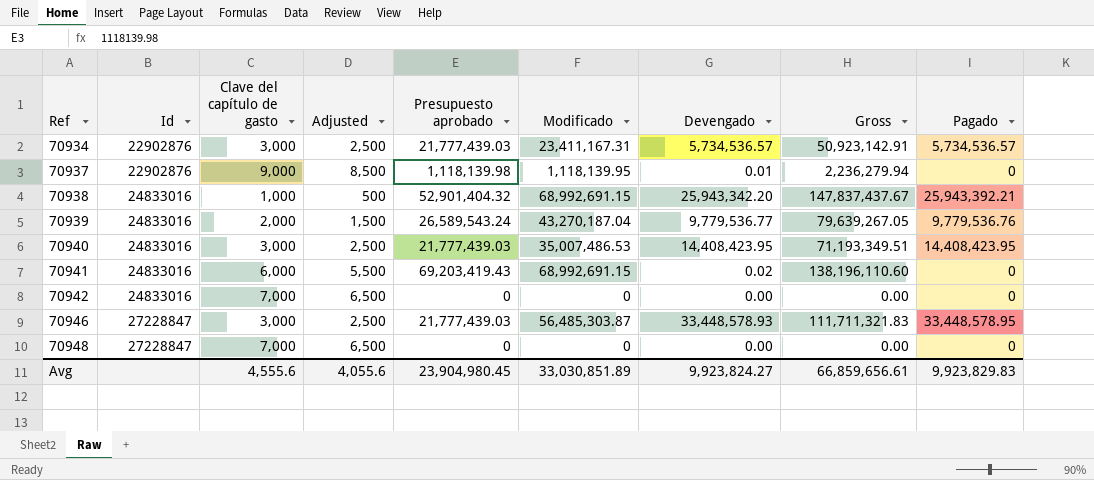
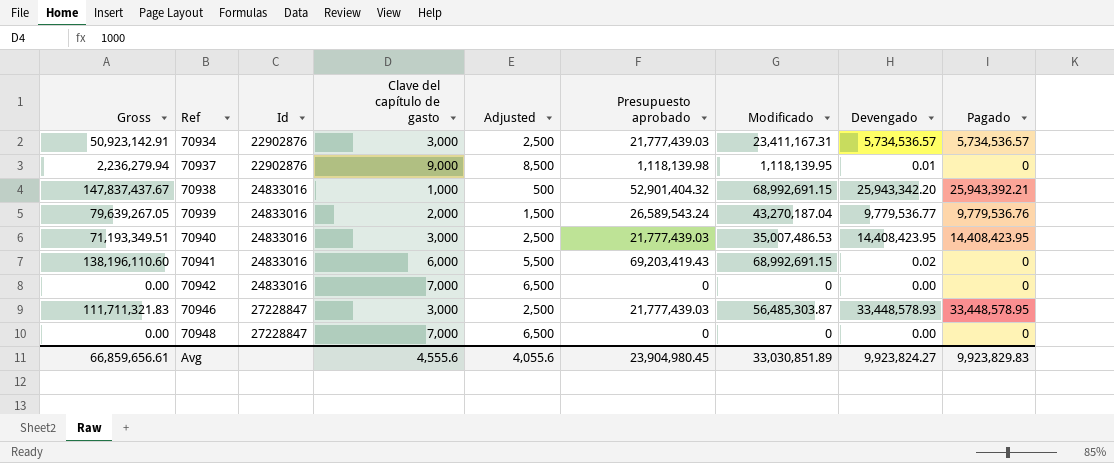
column Gross | position: 8 -> 1

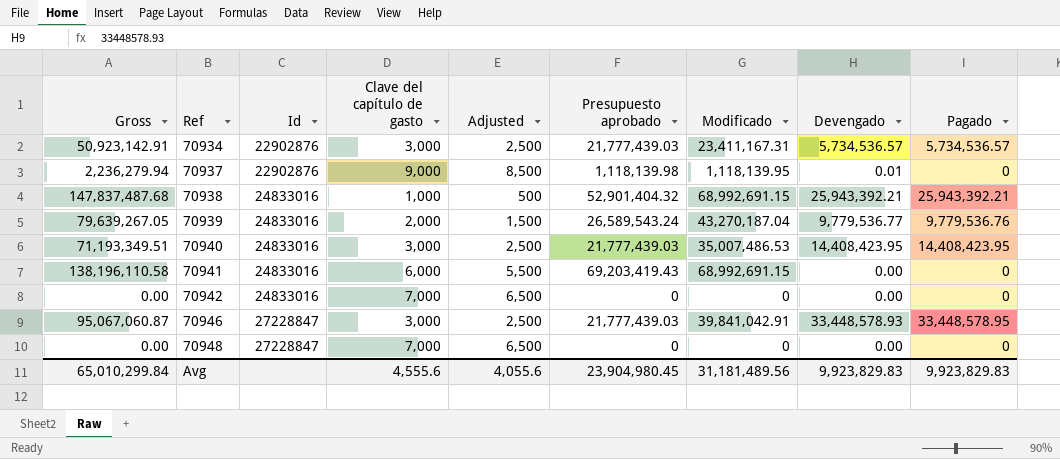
70938 | Gross: 147,837,437.67 -> 147,837,487.68
70938 | Devengado: 25,943,342.20 -> 25,943,392.21
70941 | Gross: 138,196,110.60 -> 138,196,110.58
70941 | Devengado: 0.02 -> 0.00
70946 | Gross: 111,711,321.83 -> 95,067,060.87
70946 | Modificado: 56,485,303.87 -> 39,841,042.91
Avg | Gross: 66,859,656.61 -> 65,010,299.84
Avg | Modificado: 33,030,851.89 -> 31,181,489.56
Avg | Devengado: 9,923,824.27 -> 9,923,829.83

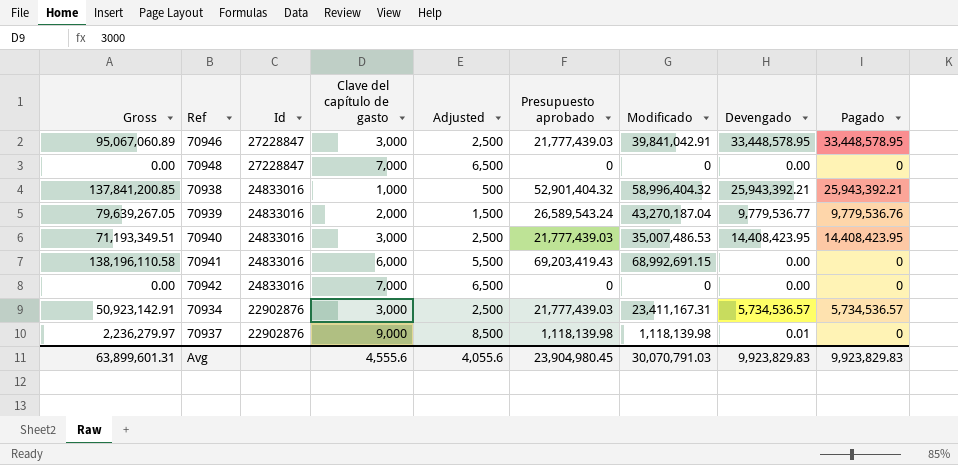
row order: Ref ascending -> Id descending
70946 | Gross: 95,067,060.87 -> 95,067,060.89
70946 | Devengado: 33,448,578.93 -> 33,448,578.95
70938 | Gross: 147,837,487.68 -> 137,841,200.85
70938 | Modificado: 68,992,691.15 -> 58,996,404.32
70937 | Gross: 2,236,279.94 -> 2,236,279.97
70937 | Modificado: 1,118,139.95 -> 1,118,139.98
Avg | Gross: 65,010,299.84 -> 63,899,601.31
Avg | Modificado: 31,181,489.56 -> 30,070,791.03

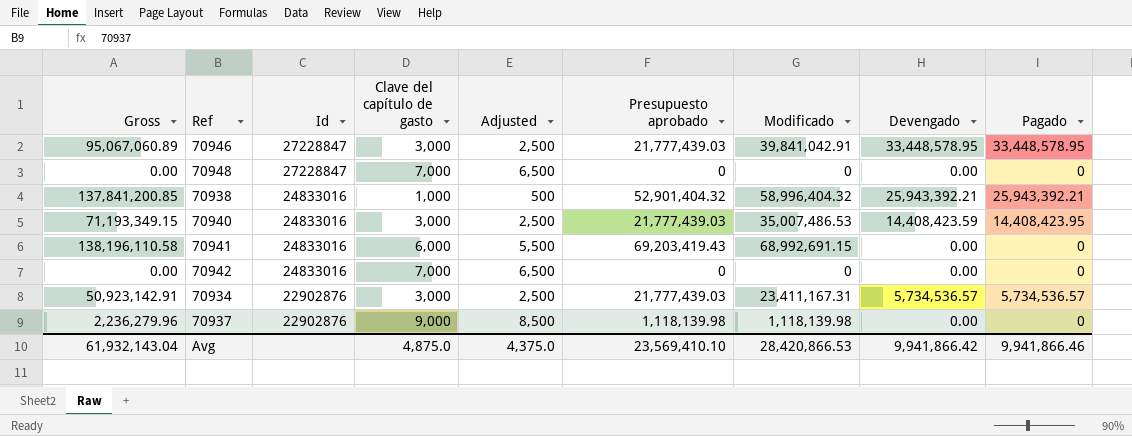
row 70939: 79,639,267.05 | 24833016 | 2,000 | 1,500 | 26,589,543.24 | 43,270,187.04 | 9,779,536.77 | 9,779,536.76 -> none
70940 | Gross: 71,193,349.51 -> 71,193,349.15
70940 | Devengado: 14,408,423.95 -> 14,408,423.59
70937 | Gross: 2,236,279.97 -> 2,236,279.96
70937 | Devengado: 0.01 -> 0.00
Avg | Gross: 63,899,601.31 -> 61,932,143.04
Avg | Clave del capítulo de gasto: 4,555.6 -> 4,875.0
Avg | Adjusted: 4,055.6 -> 4,375.0
Avg | Presupuesto aprobado: 23,904,980.45 -> 23,569,410.10
Avg | Modificado: 30,070,791.03 -> 28,420,866.53
Avg | Devengado: 9,923,829.83 -> 9,941,866.42
Avg | Pagado: 9,923,829.83 -> 9,941,866.46

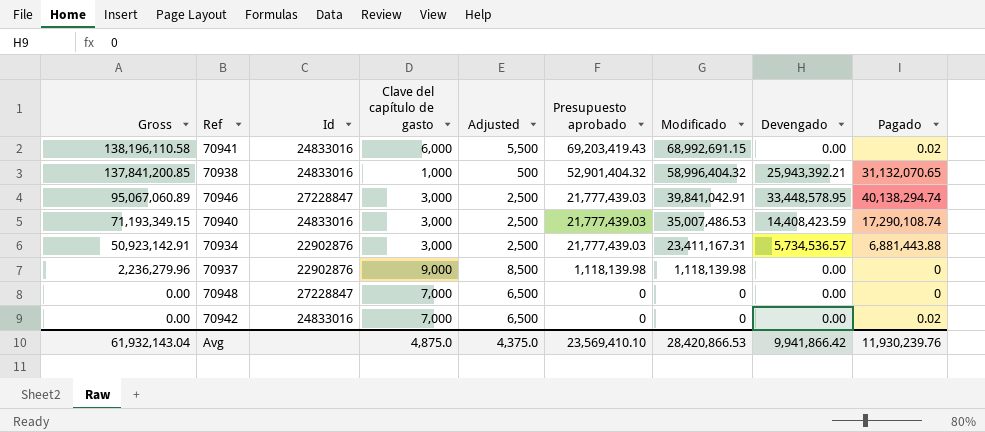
row order: Id descending -> Gross descending
70941 | Pagado: 0 -> 0.02
70938 | Pagado: 25,943,392.21 -> 31,132,070.65
70946 | Pagado: 33,448,578.95 -> 40,138,294.74
70940 | Pagado: 14,408,423.95 -> 17,290,108.74
70934 | Pagado: 5,734,536.57 -> 6,881,443.88
70942 | Pagado: 0 -> 0.02
Avg | Pagado: 9,941,866.46 -> 11,930,239.76

